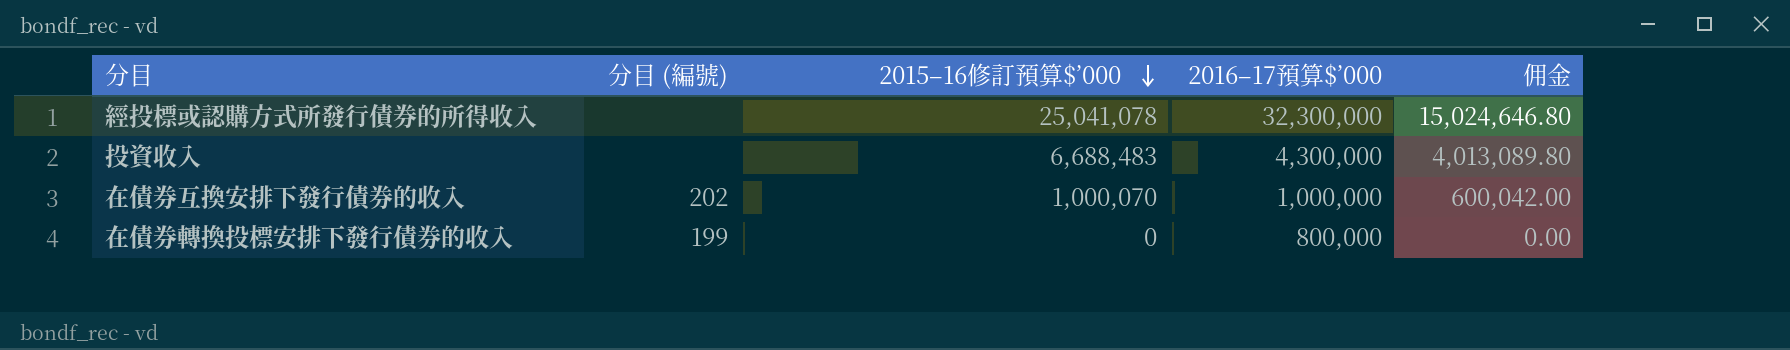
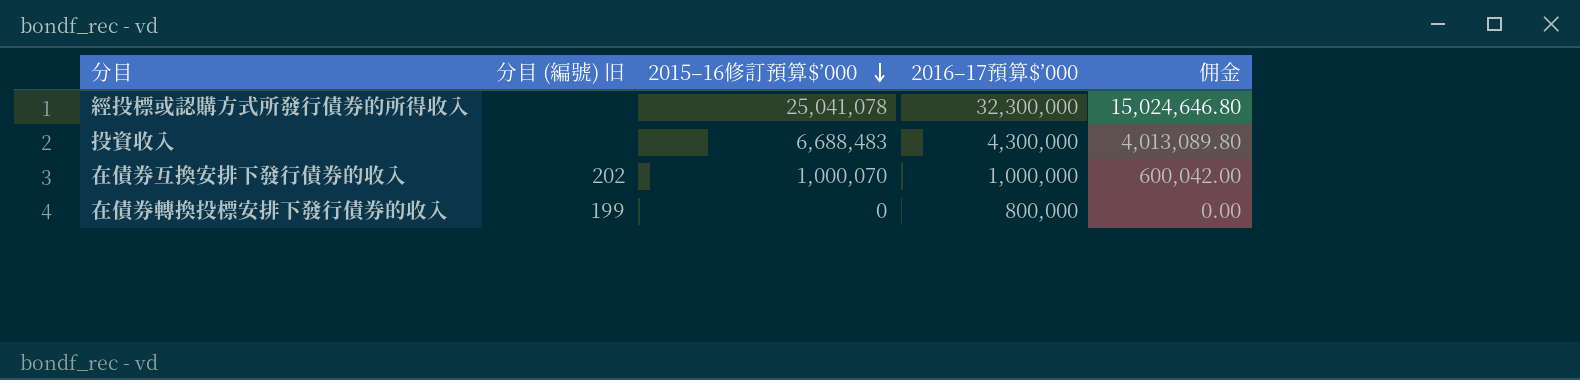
column name: 分目 (編號) -> 分目 (編號) 旧

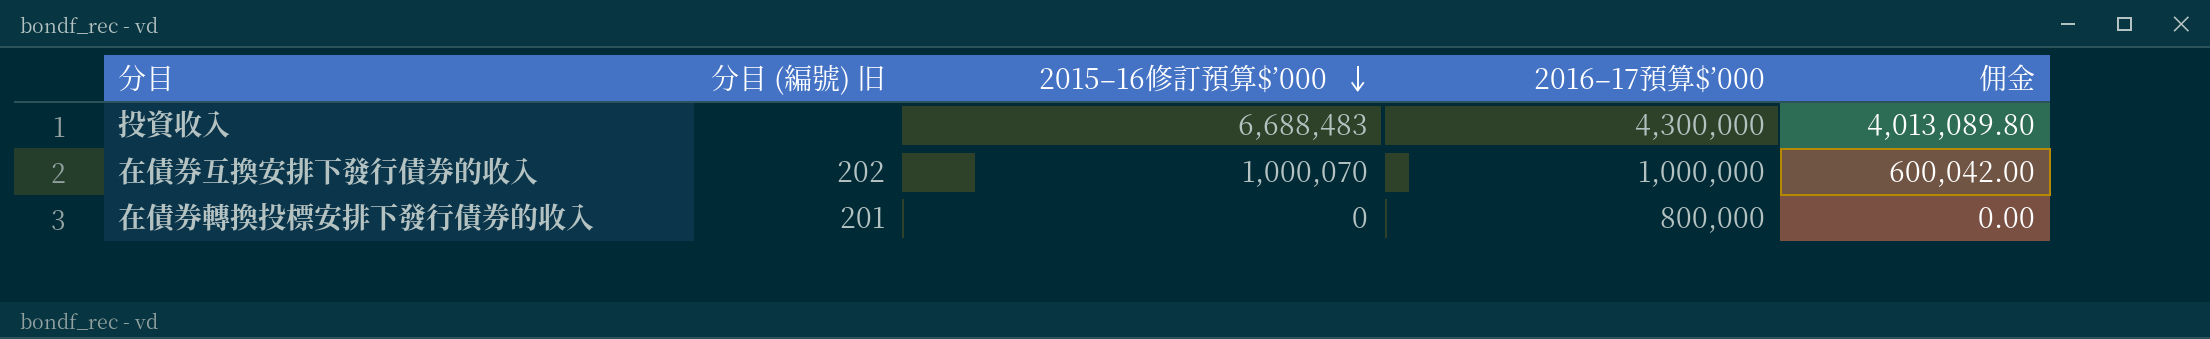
row 經投標或認購方式所發行債券的所得收入: none | 25,041,078 | 32,300,000 | 15,024,646.80 -> none
在債券轉換投標安排下發行債券的收入 | 分目 (編號) 旧: 199 -> 201

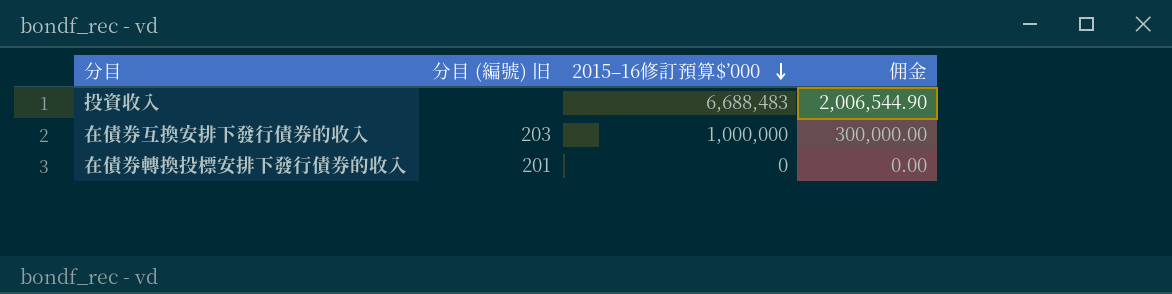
column 2016–17預算$’000 | position: 4 -> none
column 佣金 | formula: [2015–16修訂預算$’000] * 0.6 -> [2015–16修訂預算$’000] * 0.3
在債券互換安排下發行債券的收入 | 分目 (編號) 旧: 202 -> 203
在債券互換安排下發行債券的收入 | 2015–16修訂預算$’000: 1,000,070 -> 1,000,000

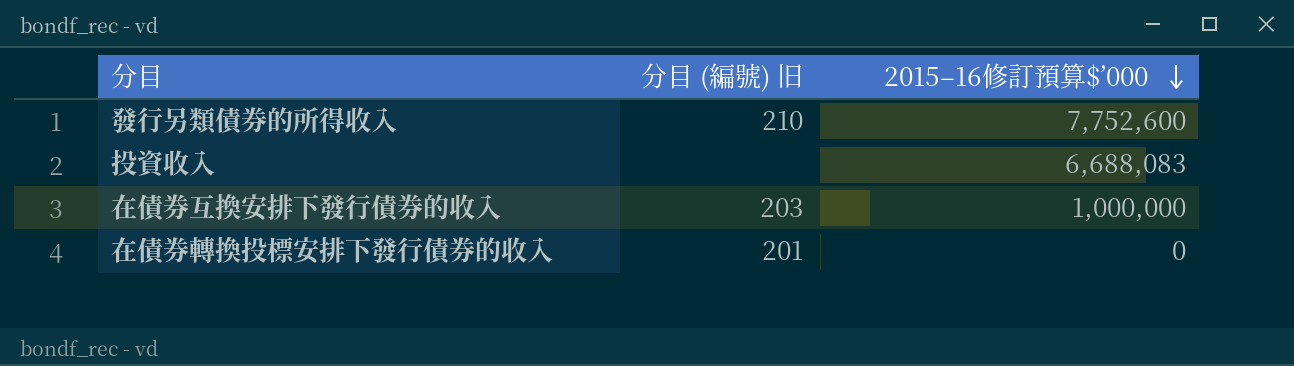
column 佣金 | formula: [2015–16修訂預算$’000] * 0.3 -> none
row 發行另類債券的所得收入: none -> 210 | 7,752,600
投資收入 | 2015–16修訂預算$’000: 6,688,483 -> 6,688,083

